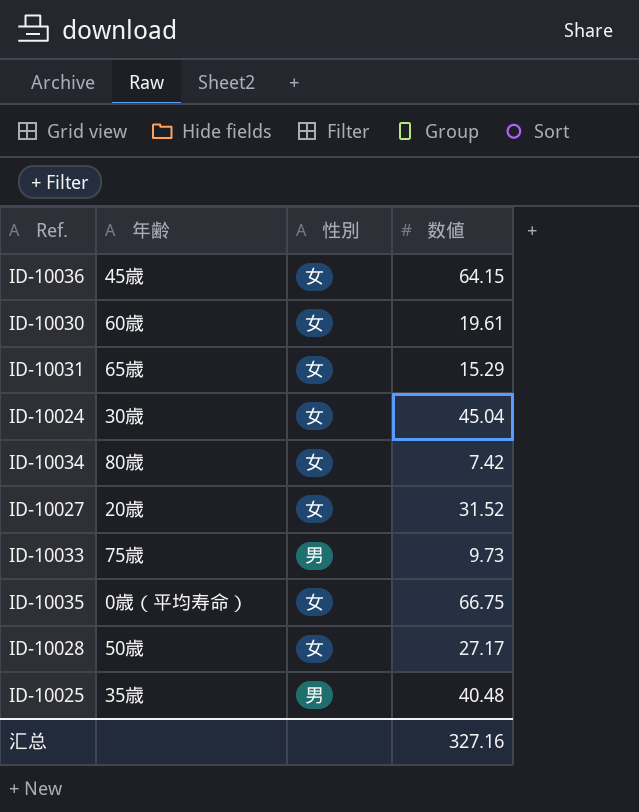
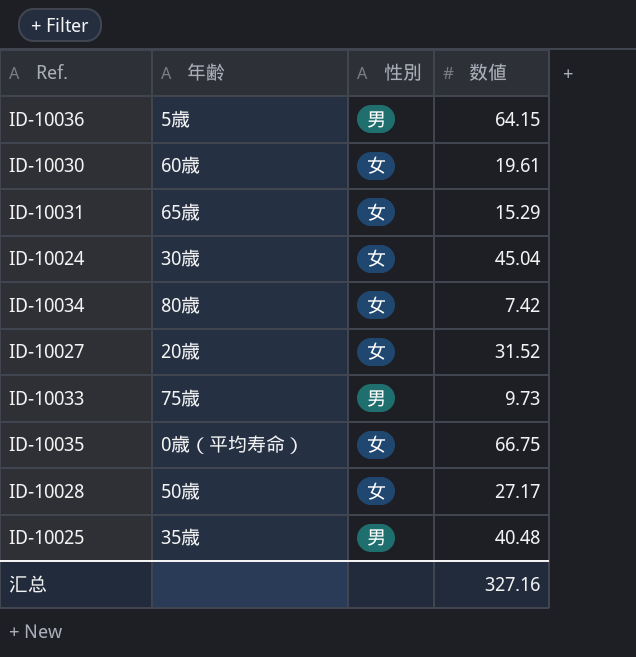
ID-10036 | 年齢: 45歳 -> 5歳
ID-10036 | 性別: 女 -> 男

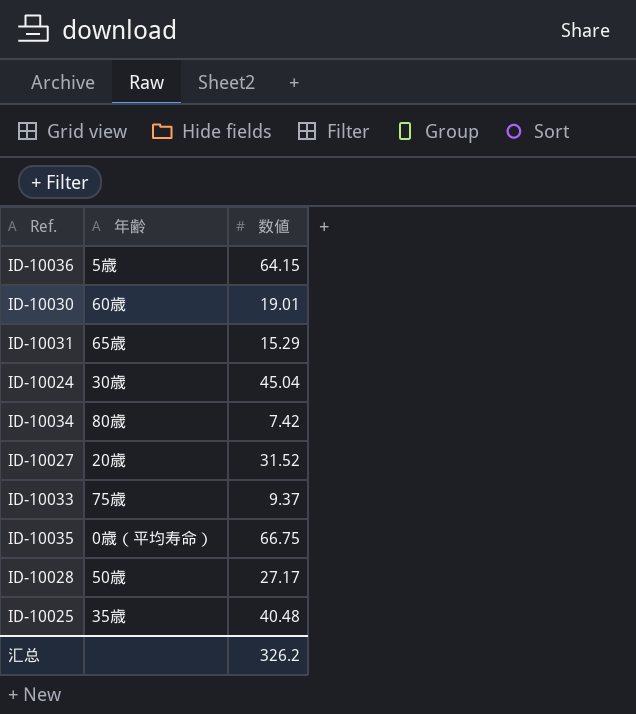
column 性別 | position: 3 -> none
ID-10030 | 数値: 19.61 -> 19.01
ID-10033 | 数値: 9.73 -> 9.37
汇总 | 数値: 327.16 -> 326.2

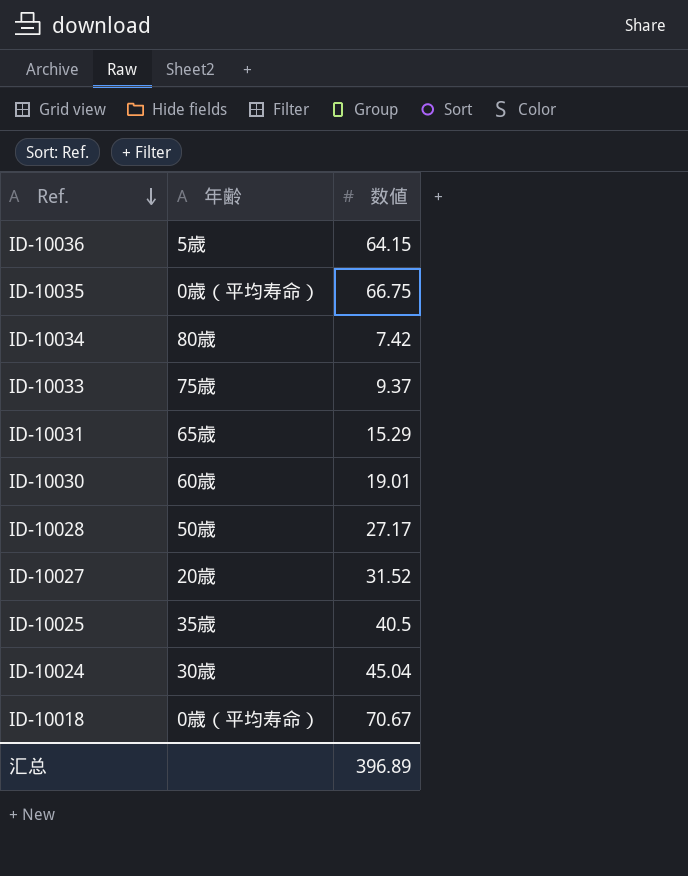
row order: none -> Ref. descending
ID-10025 | 数値: 40.48 -> 40.5
row ID-10018: none -> 0歳（平均寿命） | 70.67
汇总 | 数値: 326.2 -> 396.89

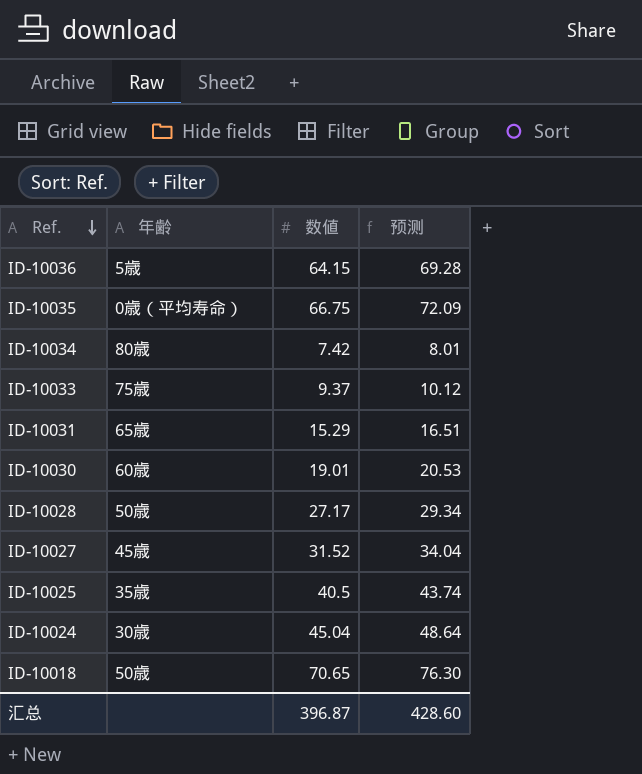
column 预测 | formula: none -> [数値] * 1.08
ID-10027 | 年齢: 20歳 -> 45歳
ID-10018 | 年齢: 0歳（平均寿命） -> 50歳
ID-10018 | 数値: 70.67 -> 70.65
汇总 | 数値: 396.89 -> 396.87

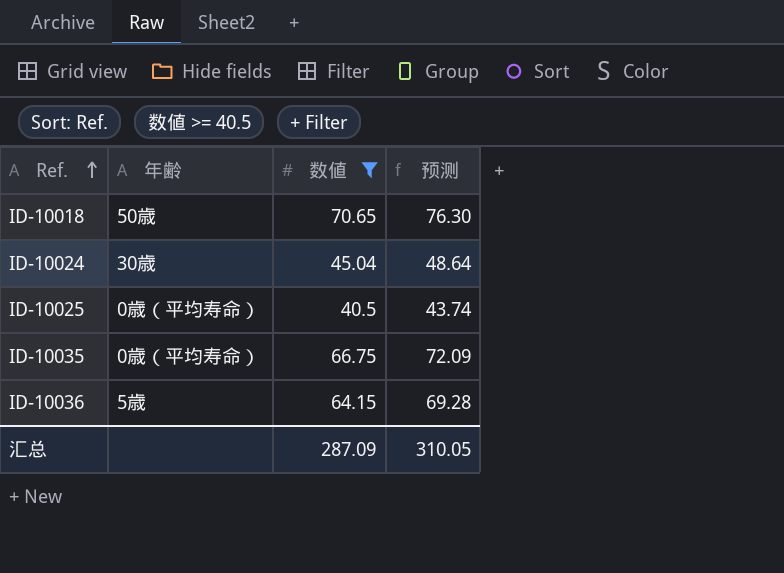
filter: none -> 数値 >= 40.5
row order: Ref. descending -> Ref. ascending
ID-10025 | 年齢: 35歳 -> 0歳（平均寿命）
汇总 | 数値: 396.87 -> 287.09
汇总 | 预测: 428.60 -> 310.05

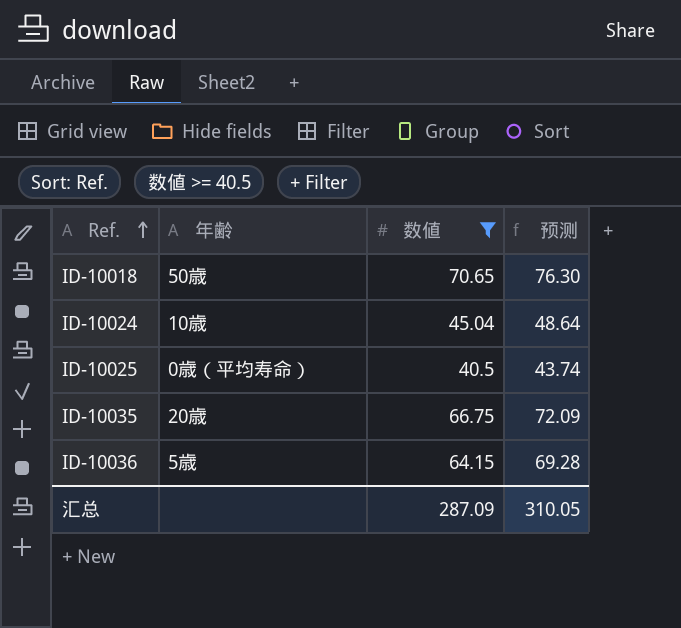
ID-10024 | 年齢: 30歳 -> 10歳
ID-10035 | 年齢: 0歳（平均寿命） -> 20歳

